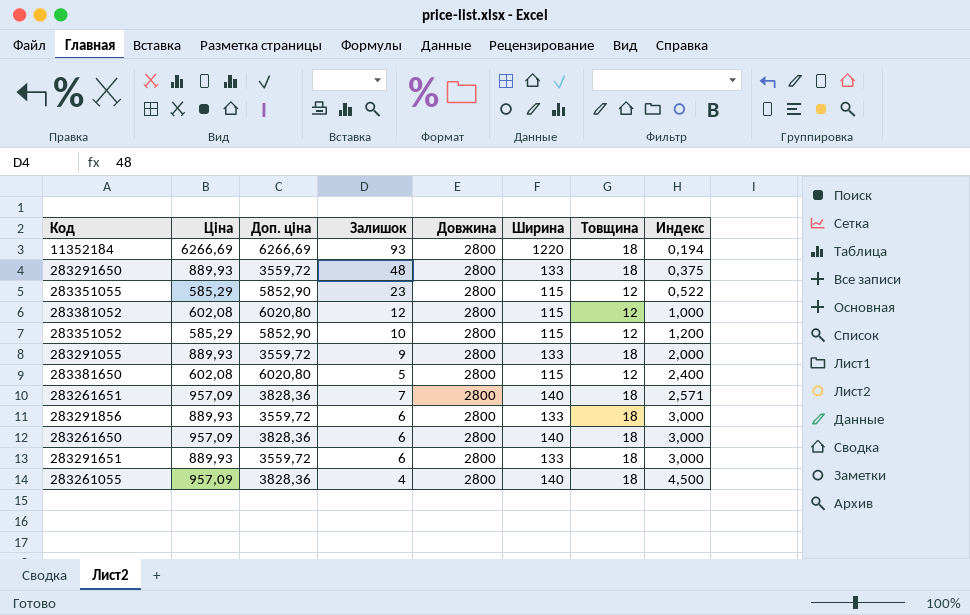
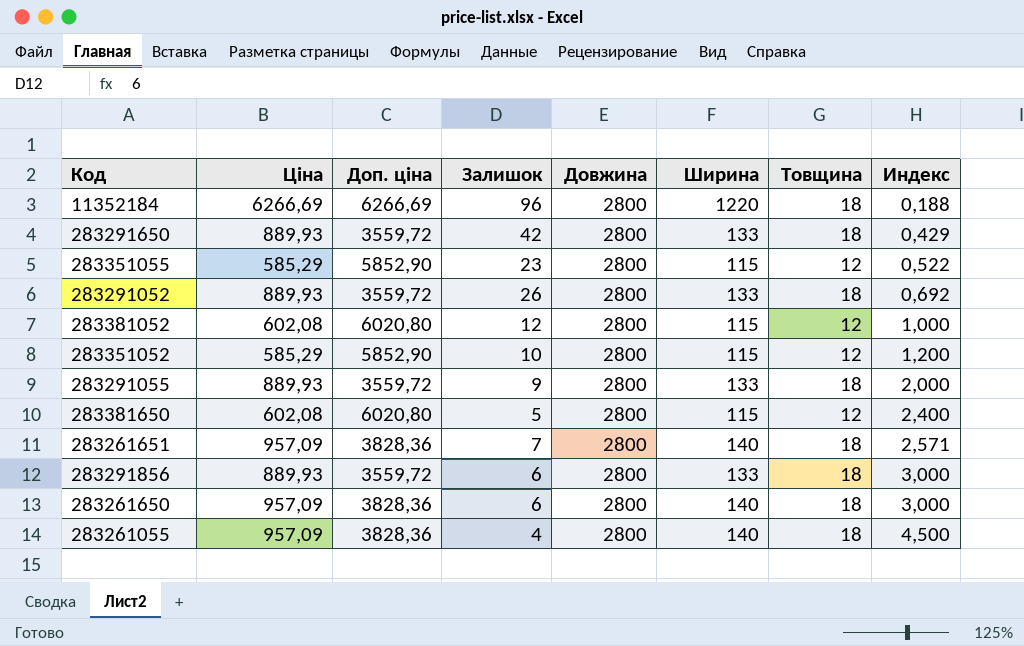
row 283291651: 889,93 | 3559,72 | 6 | 2800 | 133 | 18 | 3,000 -> none
11352184 | Залишок: 93 -> 96
11352184 | Индекс: 0,194 -> 0,188
283291650 | Залишок: 48 -> 42
283291650 | Индекс: 0,375 -> 0,429
row 283291052: none -> 889,93 | 3559,72 | 26 | 2800 | 133 | 18 | 0,692

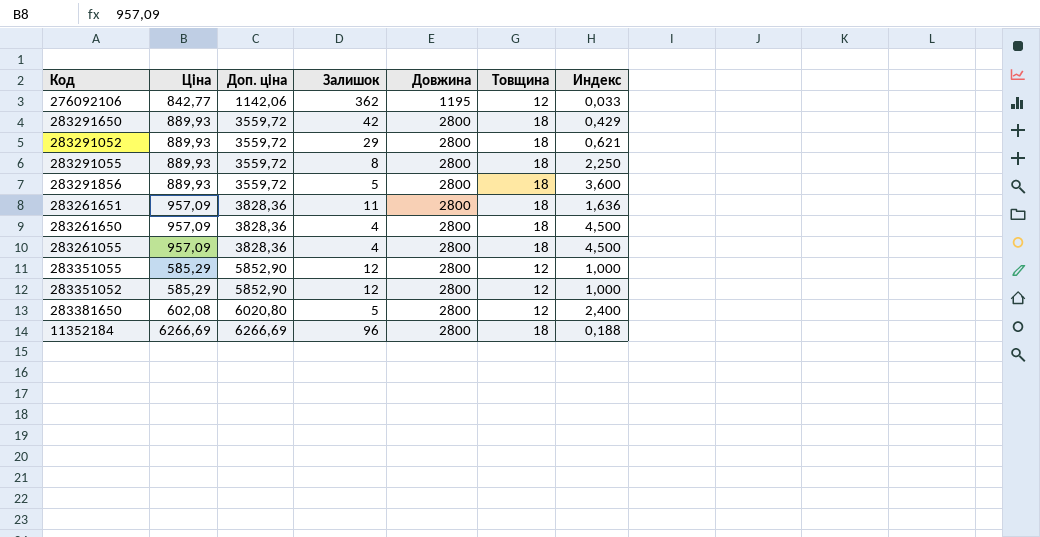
row order: Индекс ascending -> Доп. ціна ascending
column Ширина | position: 6 -> none
row 283381052: 602,08 | 6020,80 | 12 | 2800 | 115 | 12 | 1,000 -> none
row 276092106: none -> 842,77 | 1142,06 | 362 | 1195 | 12 | 0,033
283291052 | Залишок: 26 -> 29
283291052 | Индекс: 0,692 -> 0,621
283291055 | Залишок: 9 -> 8
283291055 | Индекс: 2,000 -> 2,250
283291856 | Залишок: 6 -> 5
283291856 | Индекс: 3,000 -> 3,600
283261651 | Залишок: 7 -> 11
283261651 | Индекс: 2,571 -> 1,636
283261650 | Залишок: 6 -> 4
283261650 | Индекс: 3,000 -> 4,500
283351055 | Залишок: 23 -> 12
283351055 | Индекс: 0,522 -> 1,000
283351052 | Залишок: 10 -> 12
283351052 | Индекс: 1,200 -> 1,000

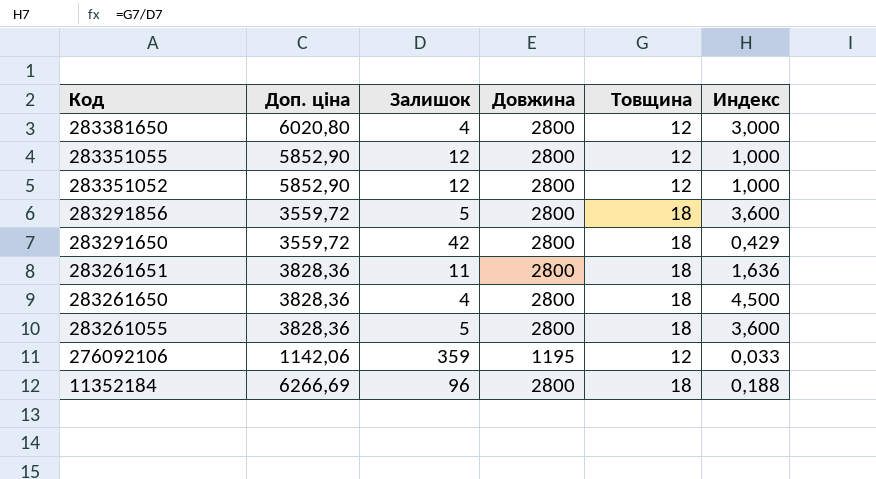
row order: Доп. ціна ascending -> Код descending
column Ціна | position: 2 -> none
row 283291052: 889,93 | 3559,72 | 29 | 2800 | 18 | 0,621 -> none
row 283291055: 889,93 | 3559,72 | 8 | 2800 | 18 | 2,250 -> none
283381650 | Залишок: 5 -> 4
283381650 | Индекс: 2,400 -> 3,000
283261055 | Залишок: 4 -> 5
283261055 | Индекс: 4,500 -> 3,600
276092106 | Залишок: 362 -> 359

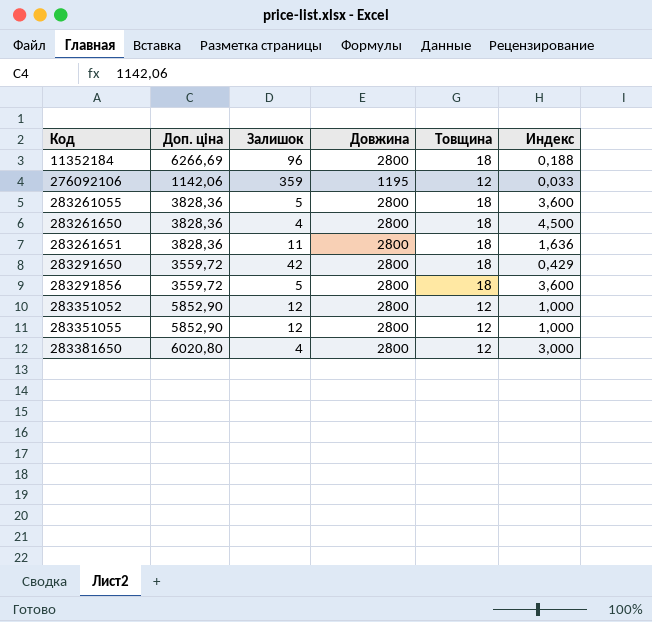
row order: Код descending -> Код ascending

